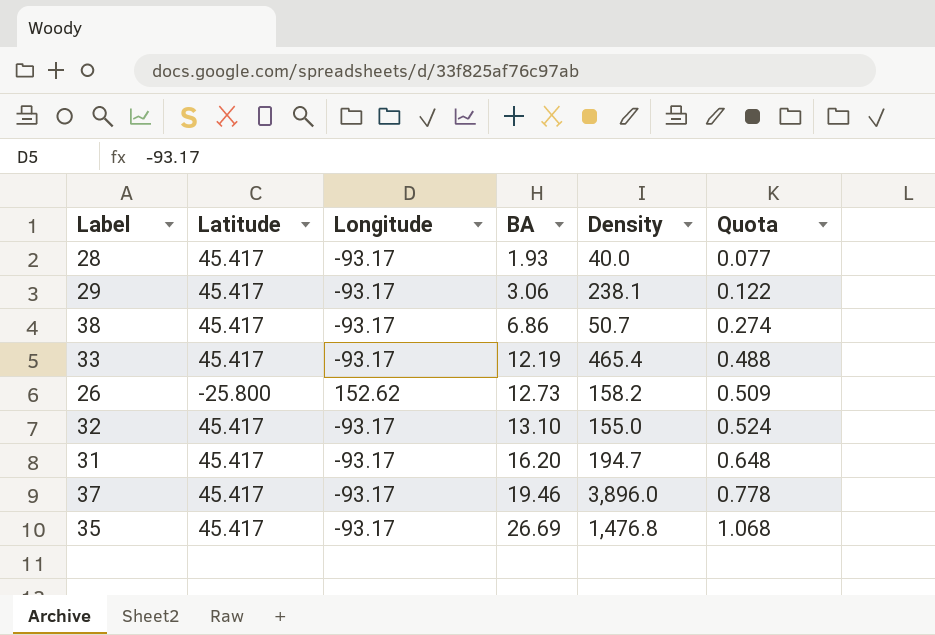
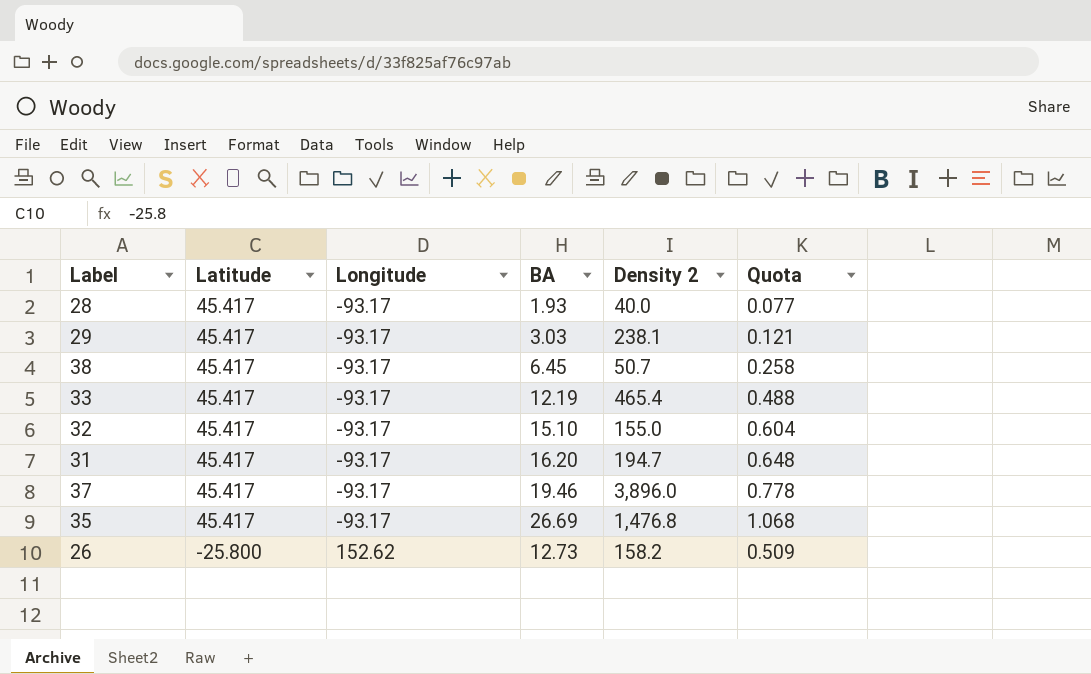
row order: BA ascending -> Latitude descending
column name: Density -> Density 2
29 | BA: 3.06 -> 3.03
29 | Quota: 0.122 -> 0.121
38 | BA: 6.86 -> 6.45
38 | Quota: 0.274 -> 0.258
32 | BA: 13.10 -> 15.10
32 | Quota: 0.524 -> 0.604

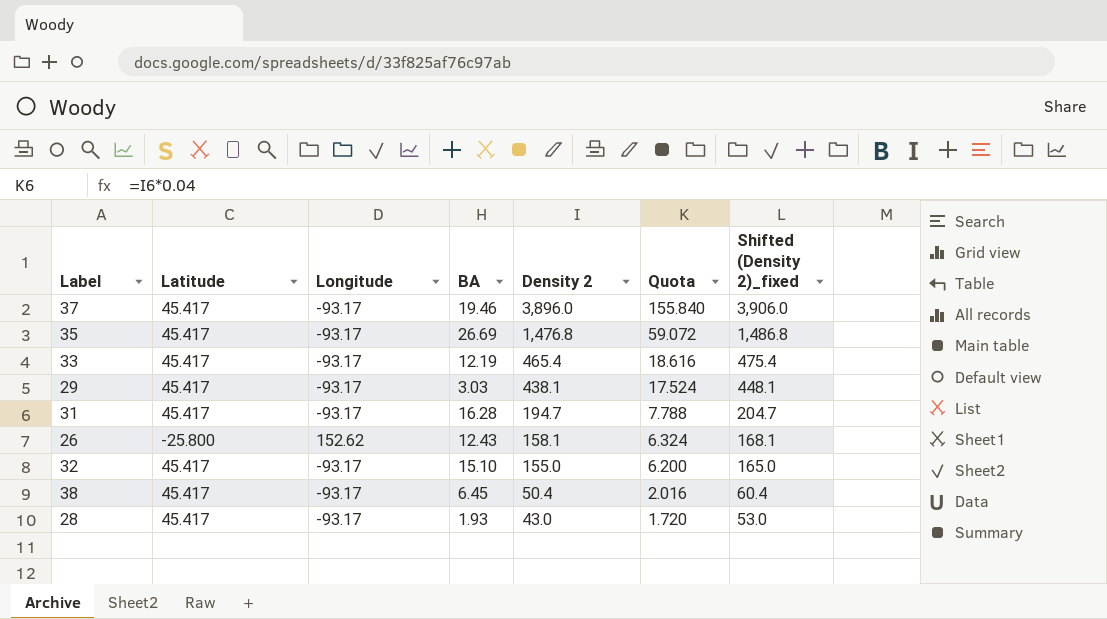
row order: Latitude descending -> Density 2 descending
column Quota | formula: [BA] * 0.04 -> [Density 2] * 0.04
column Shifted (Density 2)_fixed | formula: none -> [Density 2] + 10
29 | Density 2: 238.1 -> 438.1
31 | BA: 16.20 -> 16.28
26 | BA: 12.73 -> 12.43
26 | Density 2: 158.2 -> 158.1
38 | Density 2: 50.7 -> 50.4
28 | Density 2: 40.0 -> 43.0

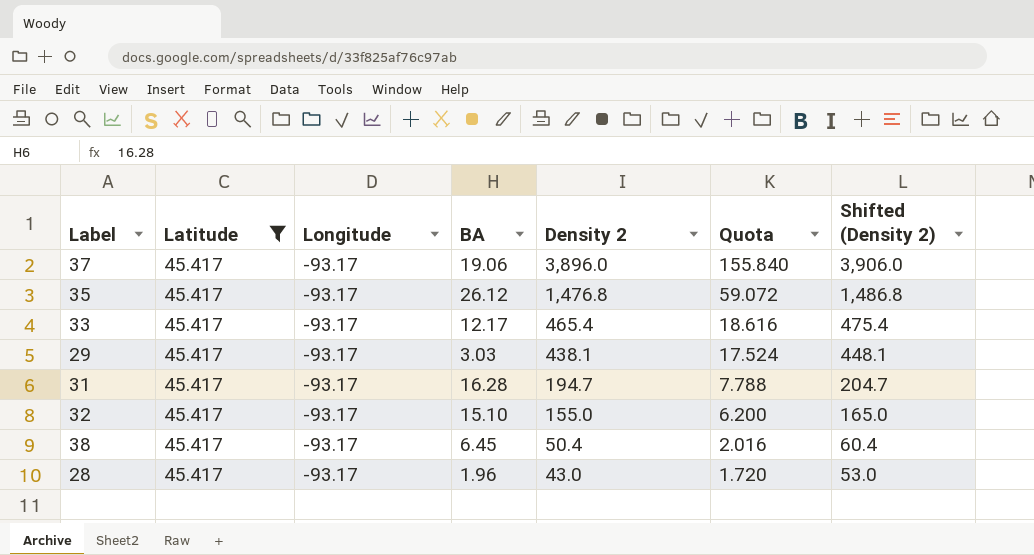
filter: none -> Latitude = 45.417
column name: Shifted (Density 2)_fixed -> Shifted (Density 2)
37 | BA: 19.46 -> 19.06
35 | BA: 26.69 -> 26.12
33 | BA: 12.19 -> 12.17
28 | BA: 1.93 -> 1.96

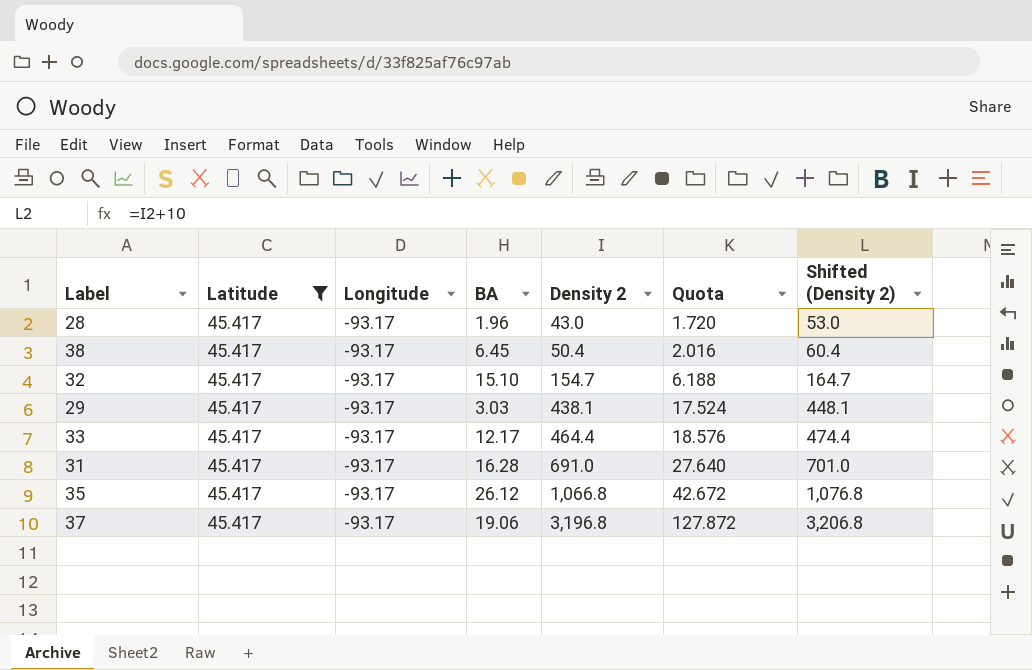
row order: Density 2 descending -> Density 2 ascending
32 | Density 2: 155.0 -> 154.7
32 | Quota: 6.200 -> 6.188
32 | Shifted (Density 2): 165.0 -> 164.7
33 | Density 2: 465.4 -> 464.4
33 | Quota: 18.616 -> 18.576
33 | Shifted (Density 2): 475.4 -> 474.4
31 | Density 2: 194.7 -> 691.0
31 | Quota: 7.788 -> 27.640
31 | Shifted (Density 2): 204.7 -> 701.0
35 | Density 2: 1,476.8 -> 1,066.8
35 | Quota: 59.072 -> 42.672
35 | Shifted (Density 2): 1,486.8 -> 1,076.8
37 | Density 2: 3,896.0 -> 3,196.8
37 | Quota: 155.840 -> 127.872
37 | Shifted (Density 2): 3,906.0 -> 3,206.8

